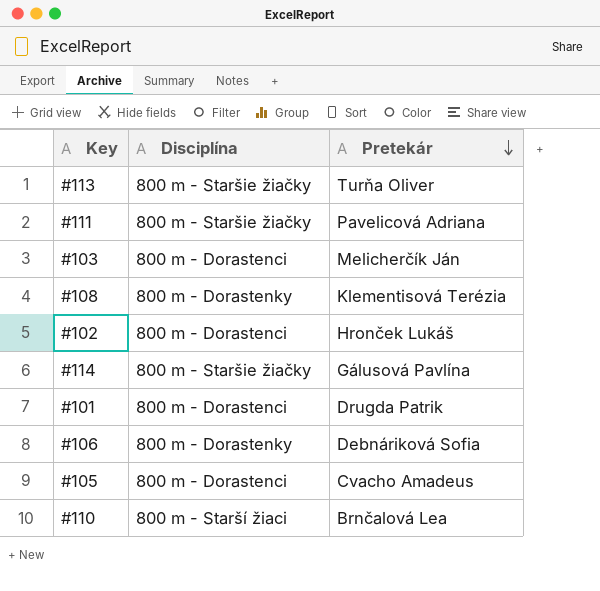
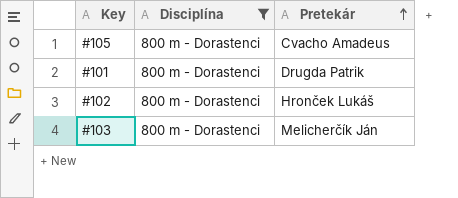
filter: none -> Disciplína = 800 m - Dorastenci
row order: Pretekár descending -> Pretekár ascending

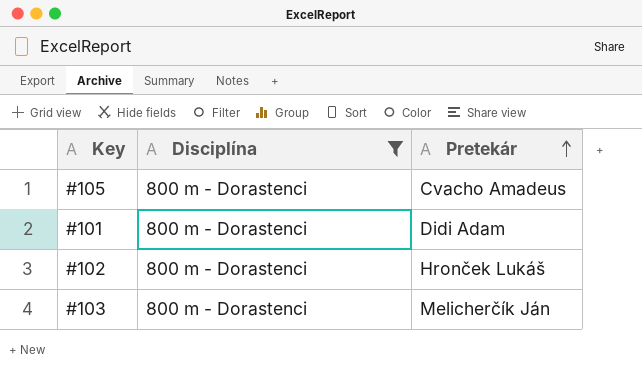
#101 | Pretekár: Drugda Patrik -> Didi Adam

